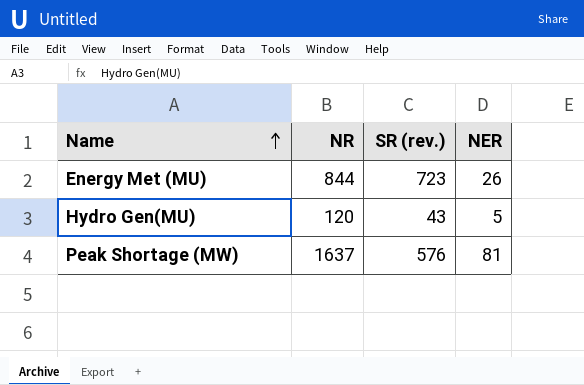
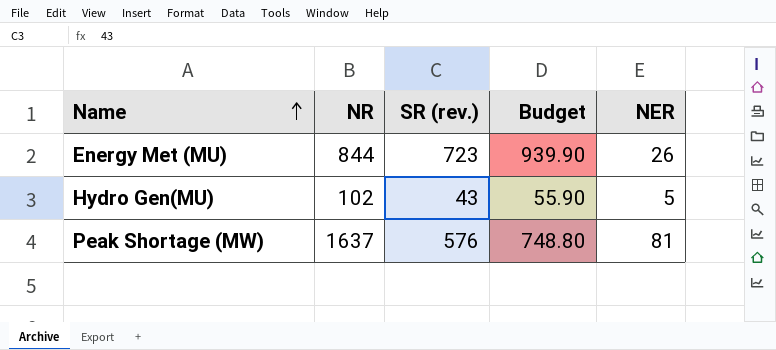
column Budget | formula: none -> [SR (rev.)] * 1.3
Hydro Gen(MU) | NR: 120 -> 102

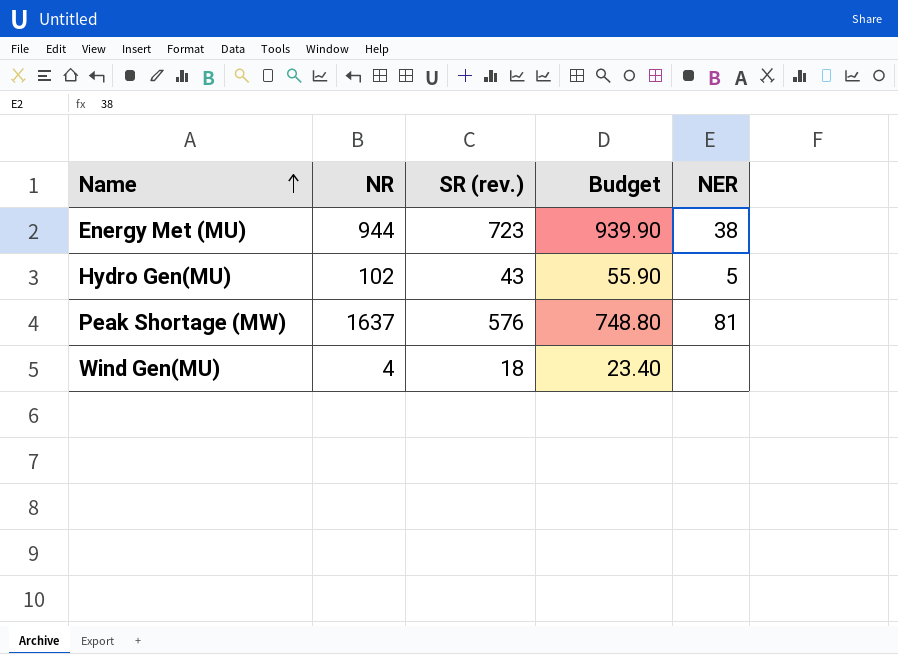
Energy Met (MU) | NR: 844 -> 944
Energy Met (MU) | NER: 26 -> 38
row Wind Gen(MU): none -> 4 | 18 | 23.40 | none

